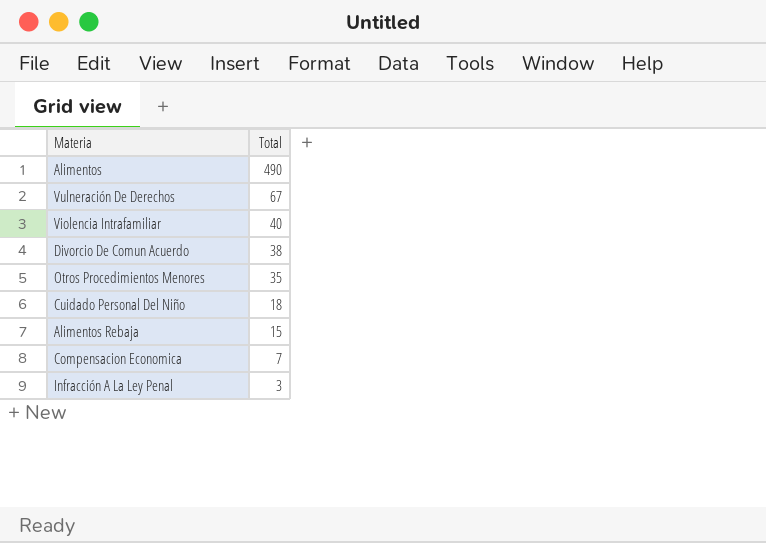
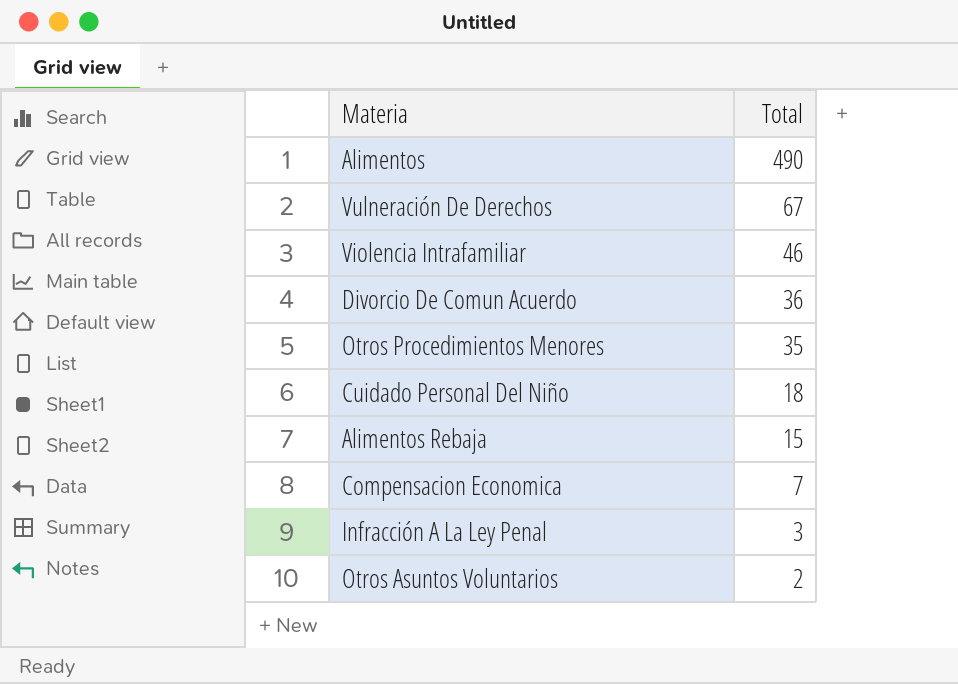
Violencia Intrafamiliar | Total: 40 -> 46
Divorcio De Comun Acuerdo | Total: 38 -> 36
row Otros Asuntos Voluntarios: none -> 2

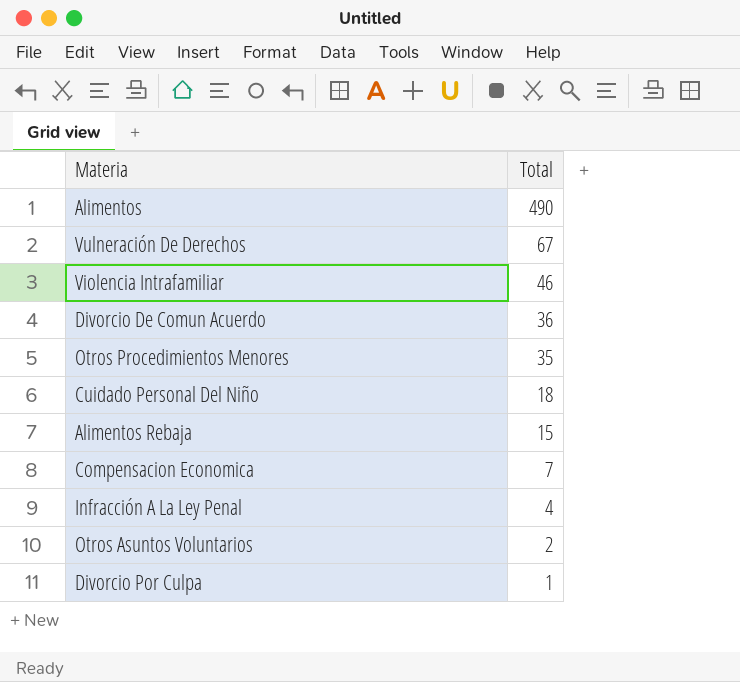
Infracción A La Ley Penal | Total: 3 -> 4
row Divorcio Por Culpa: none -> 1

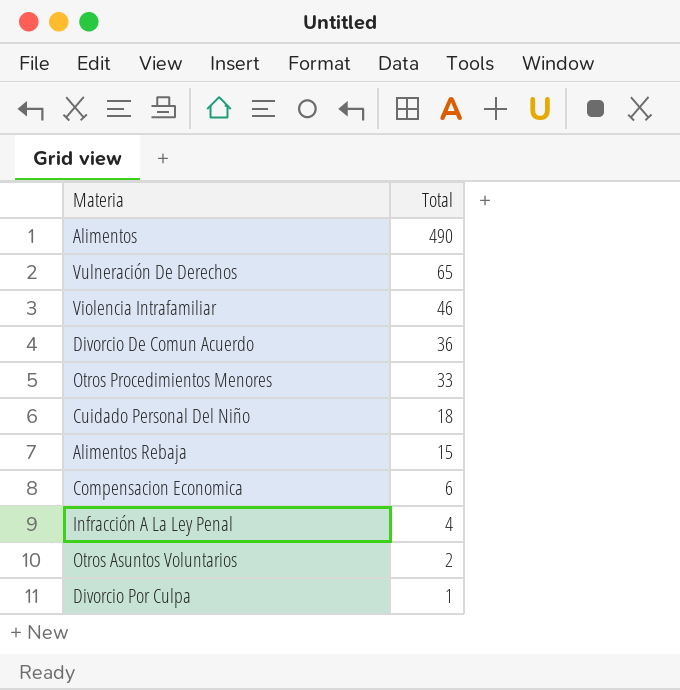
Vulneración De Derechos | Total: 67 -> 65
Otros Procedimientos Menores | Total: 35 -> 33
Compensacion Economica | Total: 7 -> 6

